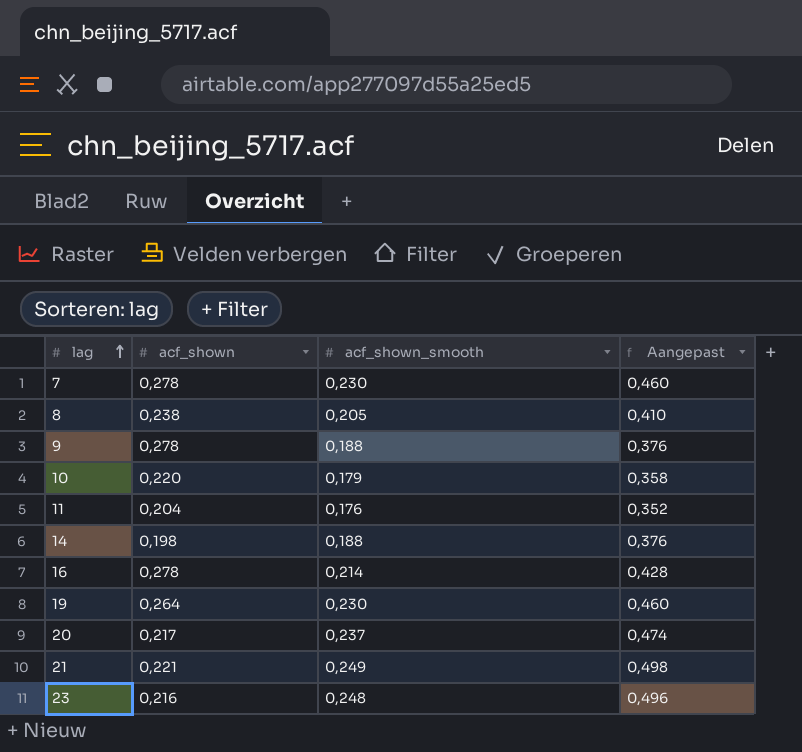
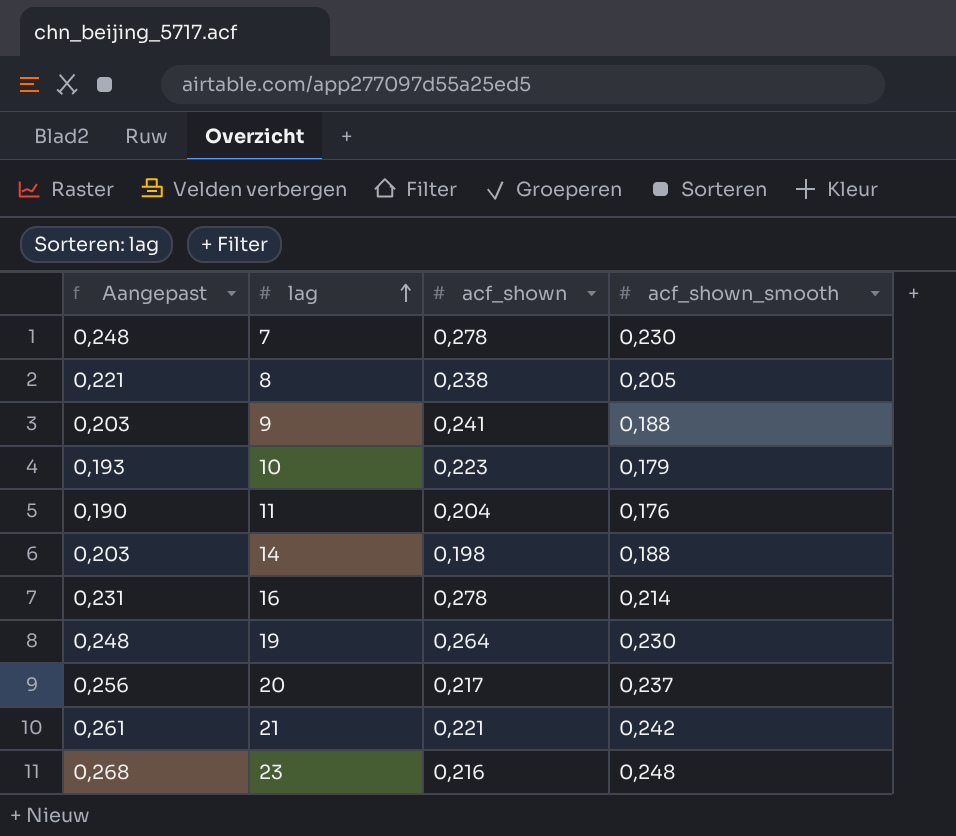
column Aangepast | formula: [acf_shown_smooth] * 2 -> [acf_shown_smooth] * 1,08
column Aangepast | position: 4 -> 1
9 | acf_shown: 0,278 -> 0,241
10 | acf_shown: 0,220 -> 0,223
21 | acf_shown_smooth: 0,249 -> 0,242

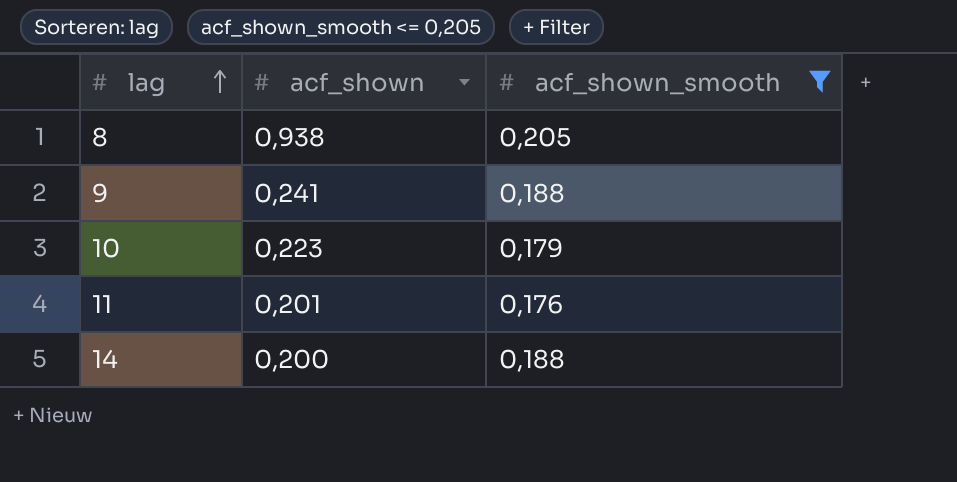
filter: none -> acf_shown_smooth <= 0,205
column Aangepast | formula: [acf_shown_smooth] * 1,08 -> none
8 | acf_shown: 0,238 -> 0,938
11 | acf_shown: 0,204 -> 0,201
14 | acf_shown: 0,198 -> 0,200

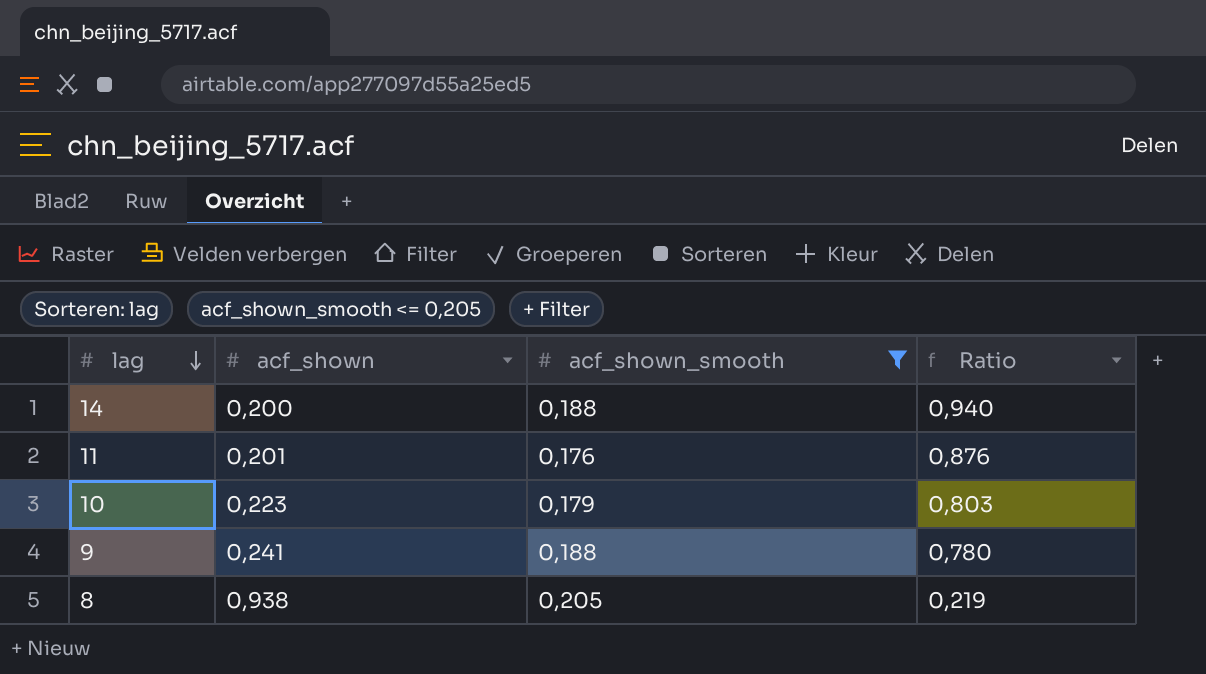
row order: lag ascending -> lag descending
column Ratio | formula: none -> [acf_shown_smooth] / [acf_shown]

